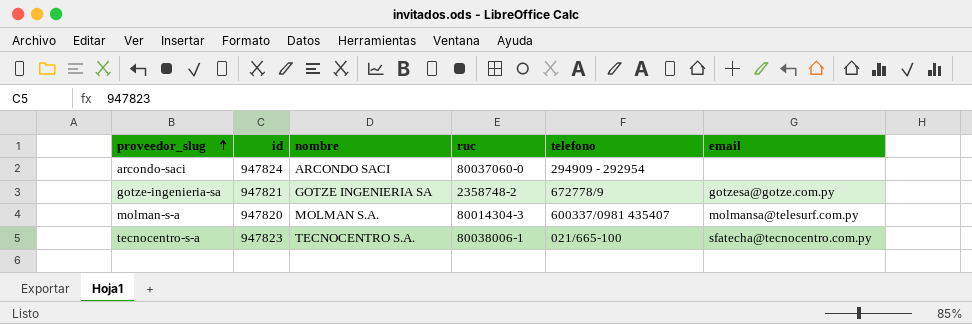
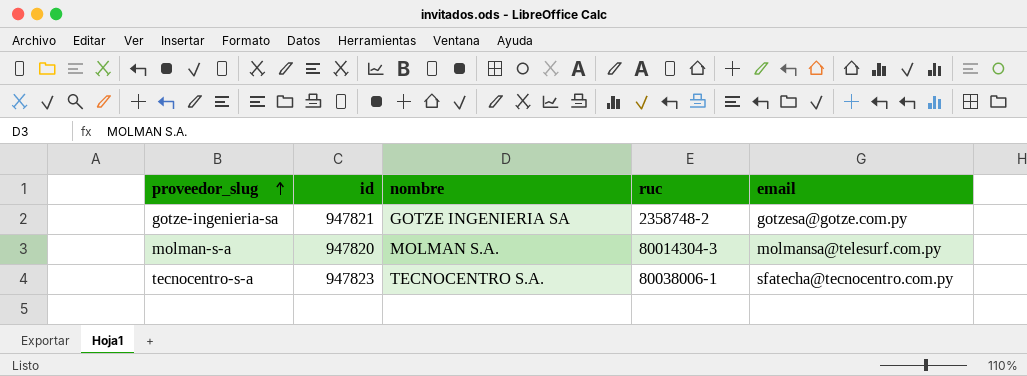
column telefono | position: 5 -> none
row arcondo-saci: 947824 | ARCONDO SACI | 80037060-0 | 294909 - 292954 | none -> none

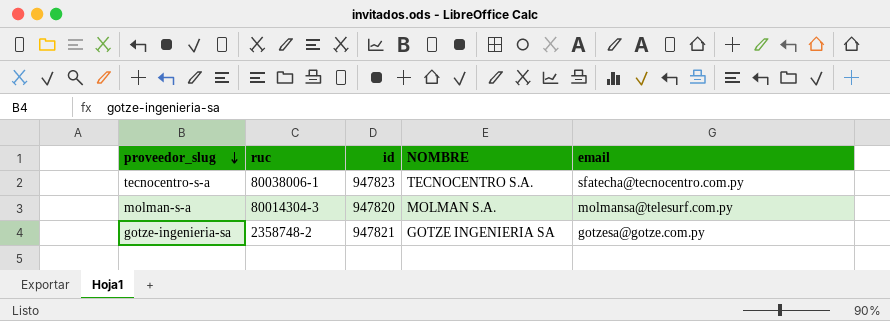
row order: proveedor_slug ascending -> proveedor_slug descending
column ruc | position: 4 -> 2
column name: nombre -> NOMBRE

